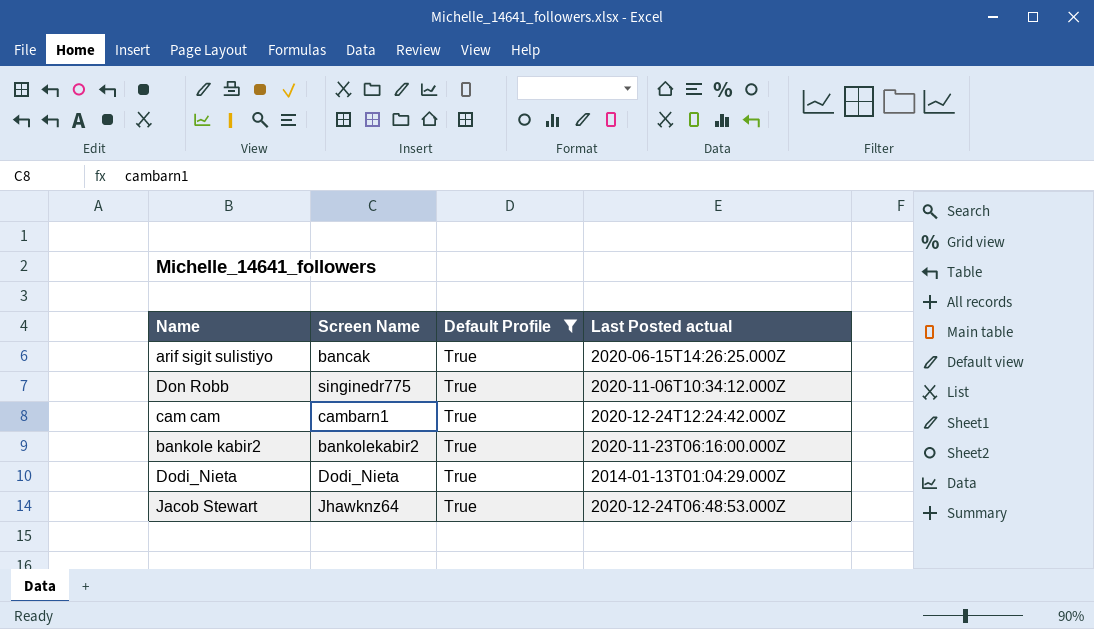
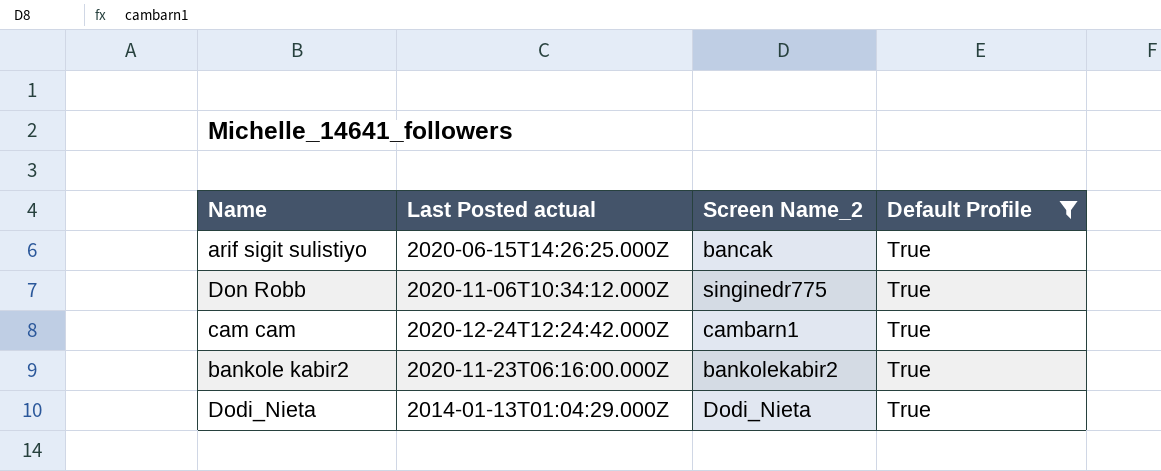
column Last Posted actual | position: 4 -> 2
column name: Screen Name -> Screen Name_2
row Jacob Stewart: Jhawknz64 | True | 2020-12-24T06:48:53.000Z -> none

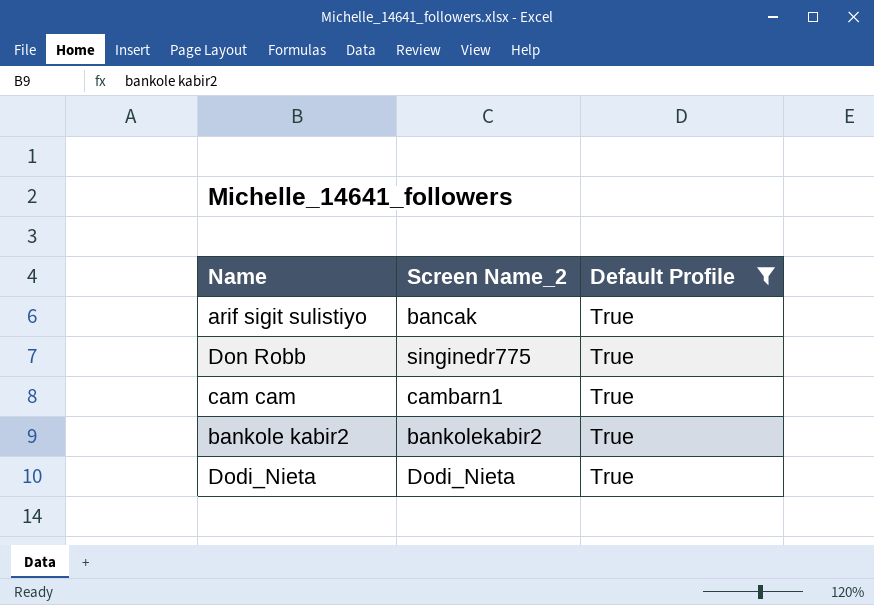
column Last Posted actual | position: 2 -> none

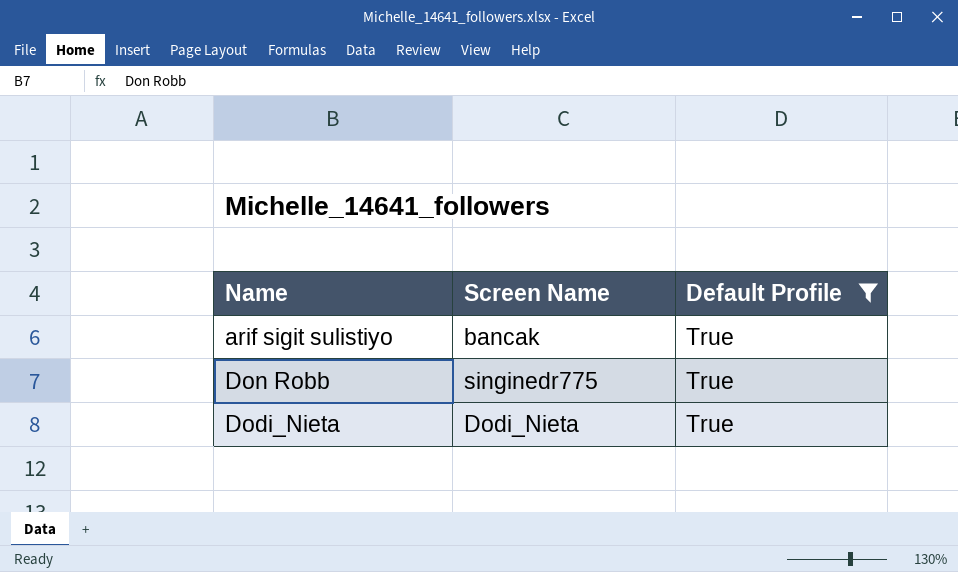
column name: Screen Name_2 -> Screen Name
row cam cam: cambarn1 | True -> none
row bankole kabir2: bankolekabir2 | True -> none

